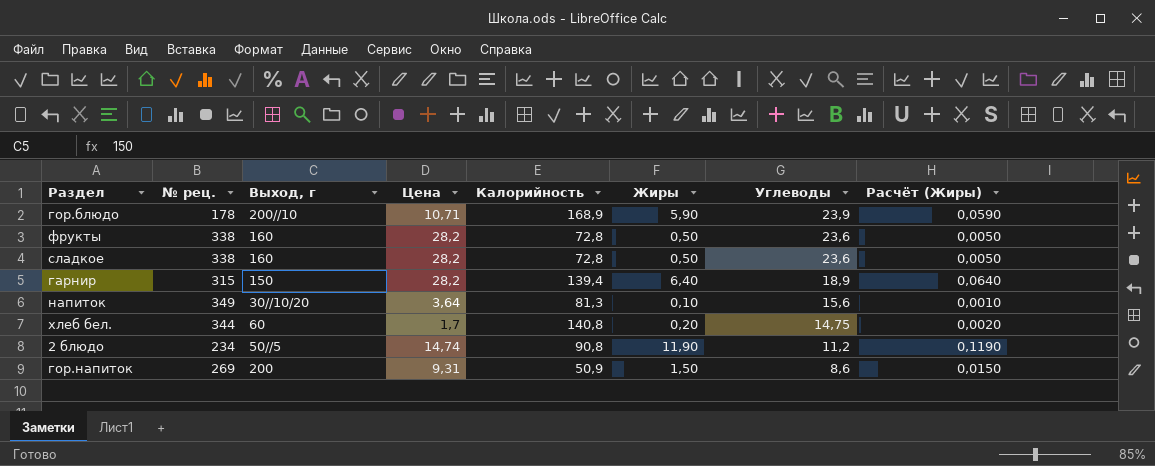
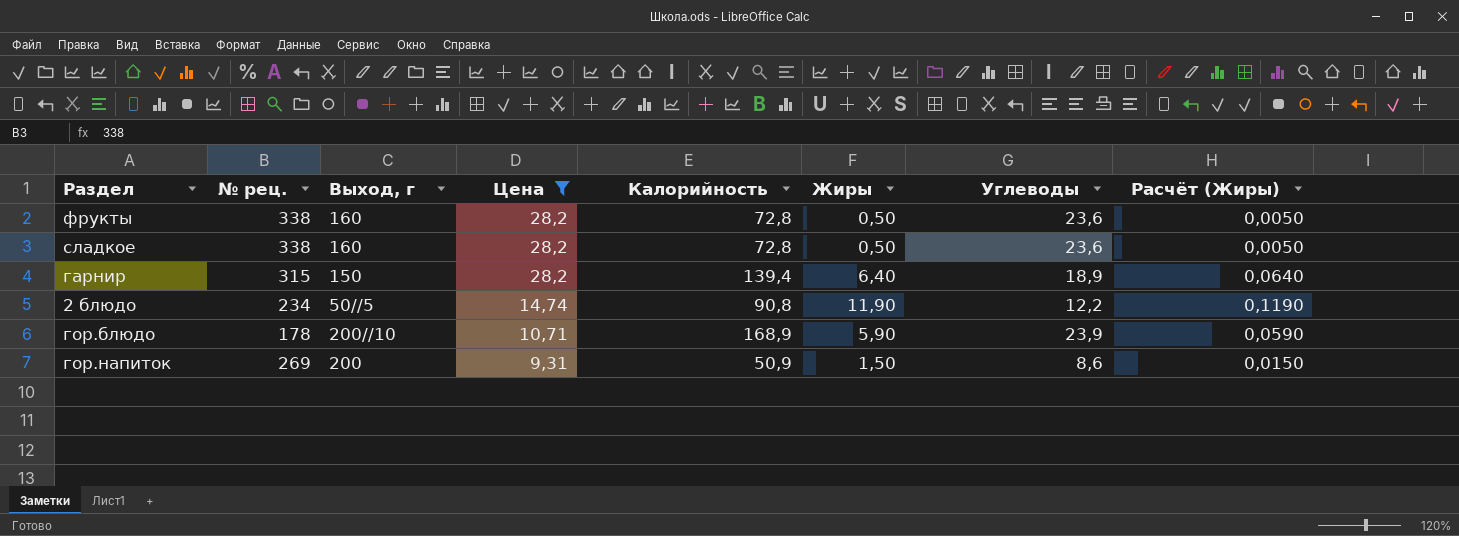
filter: none -> Цена >= 9,31
row order: Углеводы descending -> Цена descending
2 блюдо | Углеводы: 11,2 -> 12,2

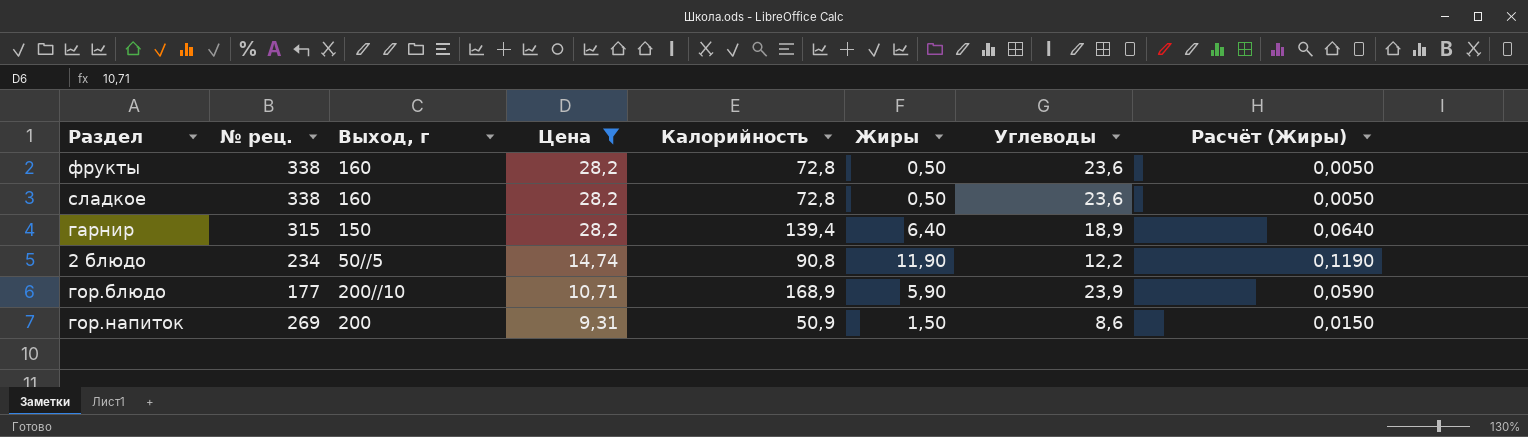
гор.блюдо | № рец.: 178 -> 177

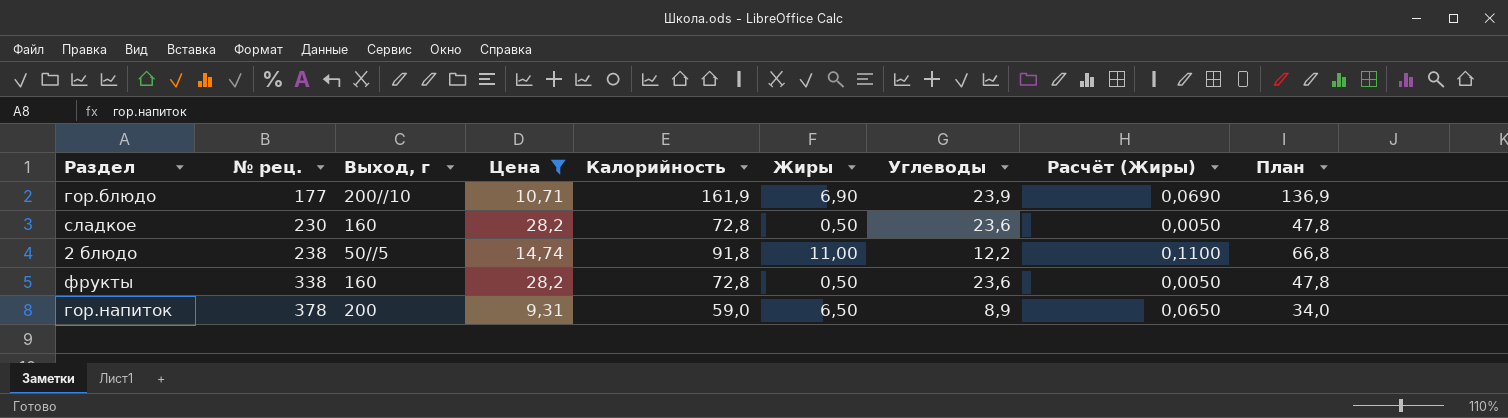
row order: Цена descending -> № рец. ascending
column План | formula: none -> [Калорийность] - 25
row гарнир: 315 | 150 | 28,2 | 139,4 | 6,40 | 18,9 | 0,0640 -> none
гор.блюдо | Калорийность: 168,9 -> 161,9
гор.блюдо | Жиры: 5,90 -> 6,90
гор.блюдо | Расчёт (Жиры): 0,0590 -> 0,0690
сладкое | № рец.: 338 -> 230
2 блюдо | № рец.: 234 -> 238
2 блюдо | Калорийность: 90,8 -> 91,8
2 блюдо | Жиры: 11,90 -> 11,00
2 блюдо | Расчёт (Жиры): 0,1190 -> 0,1100
гор.напиток | № рец.: 269 -> 378
гор.напиток | Калорийность: 50,9 -> 59,0
гор.напиток | Жиры: 1,50 -> 6,50
гор.напиток | Углеводы: 8,6 -> 8,9
гор.напиток | Расчёт (Жиры): 0,0150 -> 0,0650

